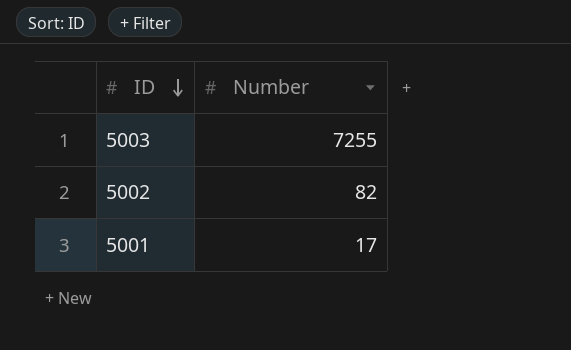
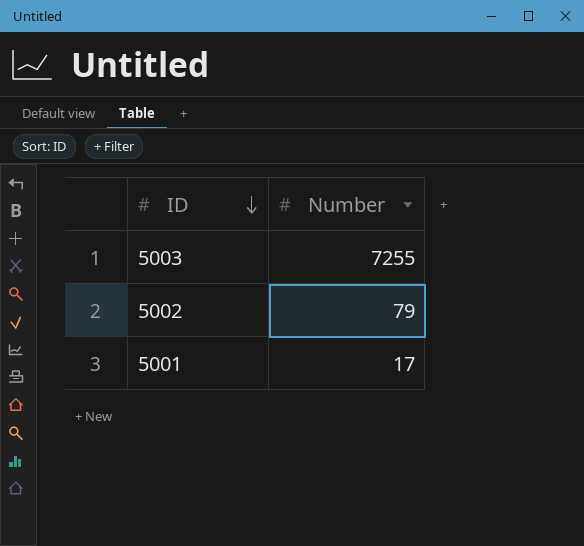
5002 | Number: 82 -> 79

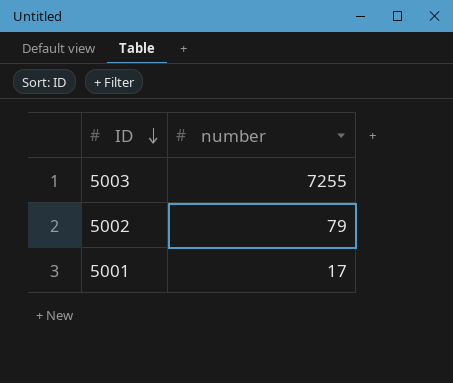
column name: Number -> number

